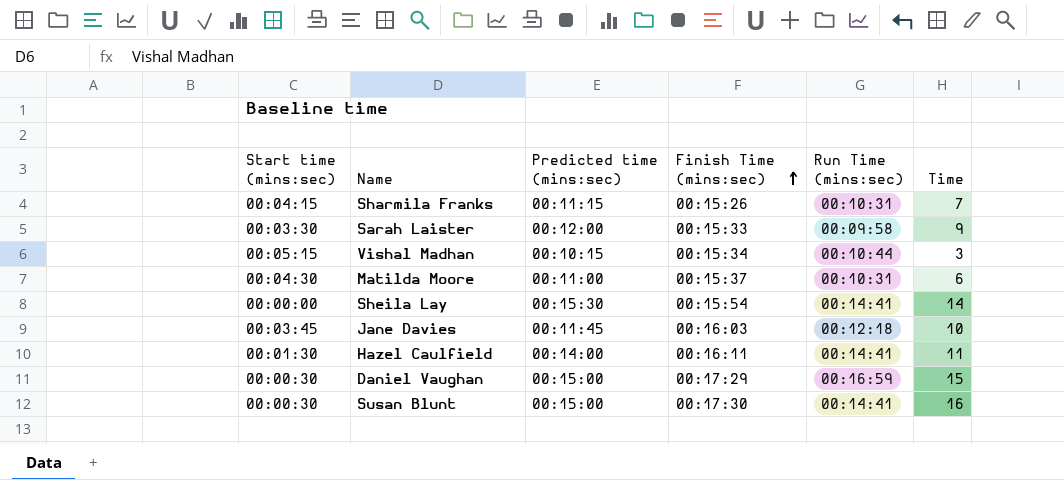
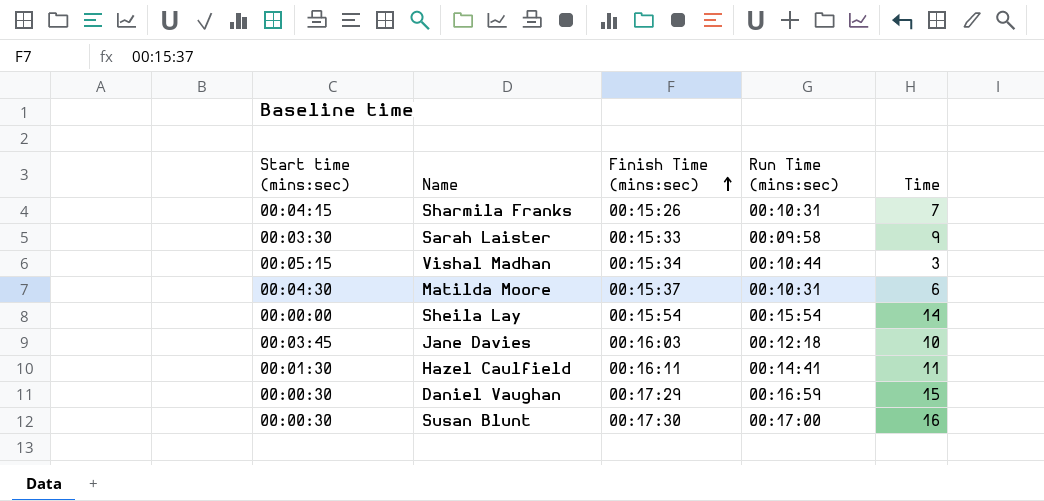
column Predicted time (mins:sec) | position: 3 -> none
Sheila Lay | Run Time (mins:sec): 00:14:41 -> 00:15:54
Susan Blunt | Run Time (mins:sec): 00:14:41 -> 00:17:00

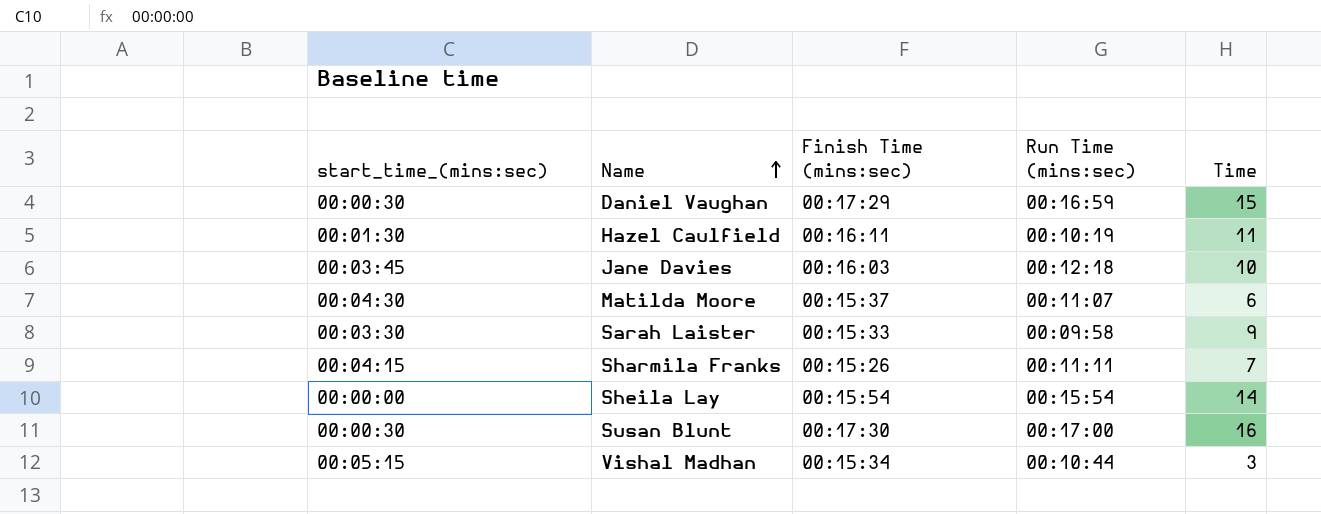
row order: Finish Time (mins:sec) ascending -> Name ascending
column name: Start time (mins:sec) -> start_time_(mins:sec)
Hazel Caulfield | Run Time (mins:sec): 00:14:41 -> 00:10:19
Matilda Moore | Run Time (mins:sec): 00:10:31 -> 00:11:07
Sharmila Franks | Run Time (mins:sec): 00:10:31 -> 00:11:11

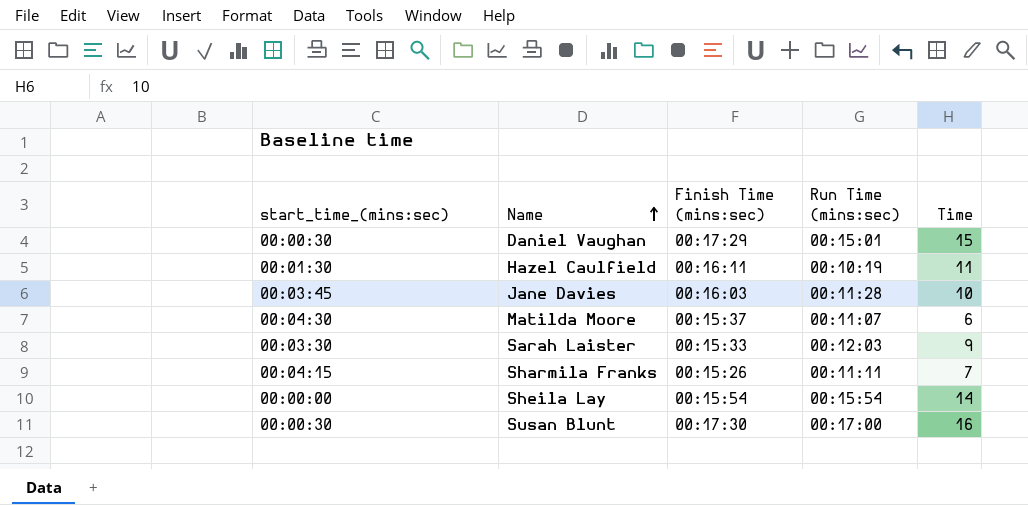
row Vishal Madhan: 00:05:15 | 00:15:34 | 00:10:44 | 3 -> none
Daniel Vaughan | Run Time (mins:sec): 00:16:59 -> 00:15:01
Jane Davies | Run Time (mins:sec): 00:12:18 -> 00:11:28
Sarah Laister | Run Time (mins:sec): 00:09:58 -> 00:12:03

